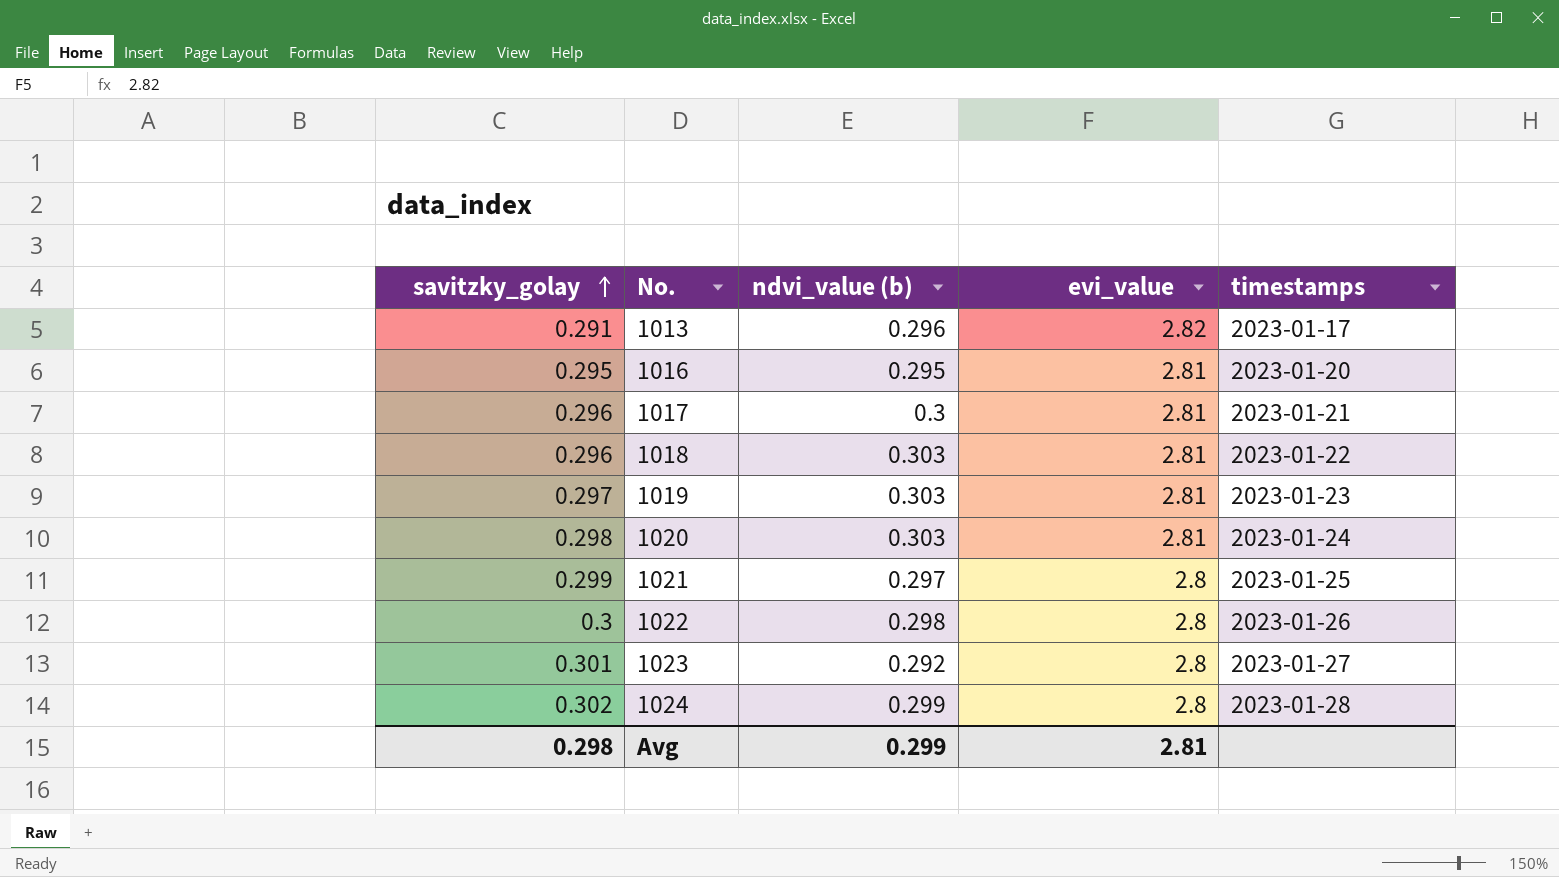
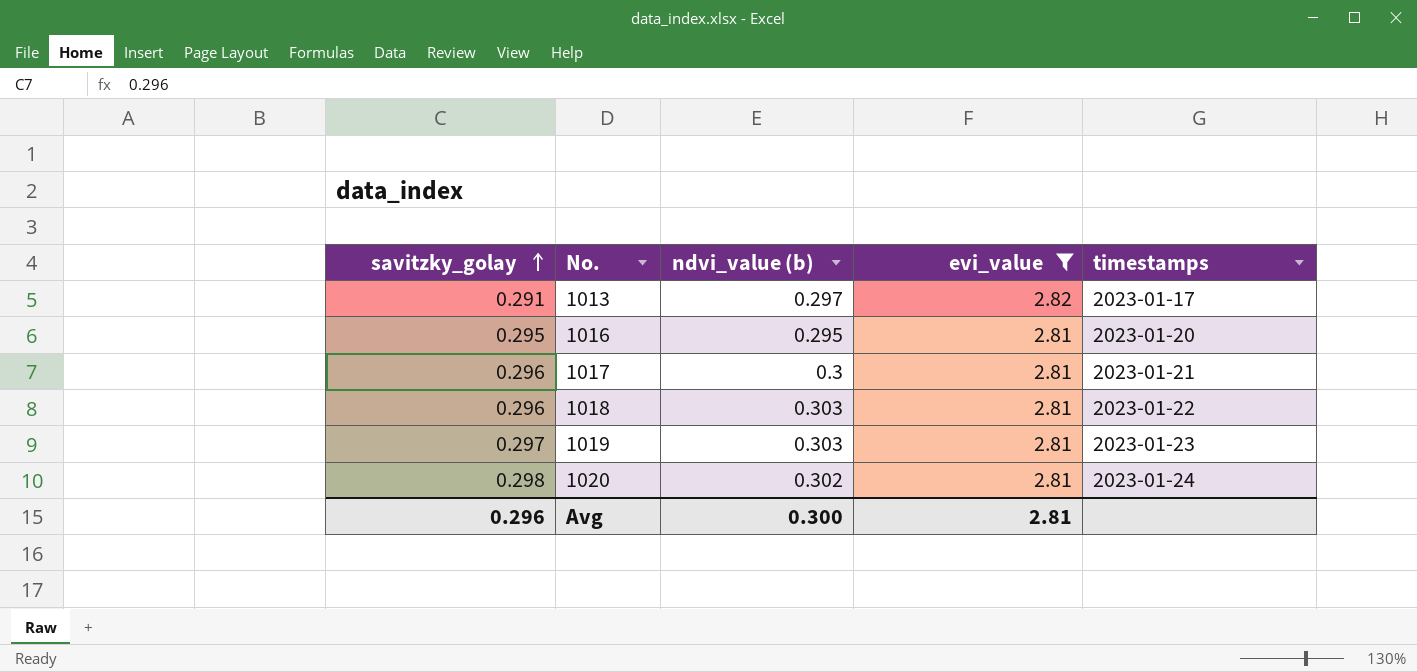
filter: none -> evi_value != 2.8
1013 | ndvi_value (b): 0.296 -> 0.297
1020 | ndvi_value (b): 0.303 -> 0.302
Avg | savitzky_golay: 0.298 -> 0.296
Avg | ndvi_value (b): 0.299 -> 0.300

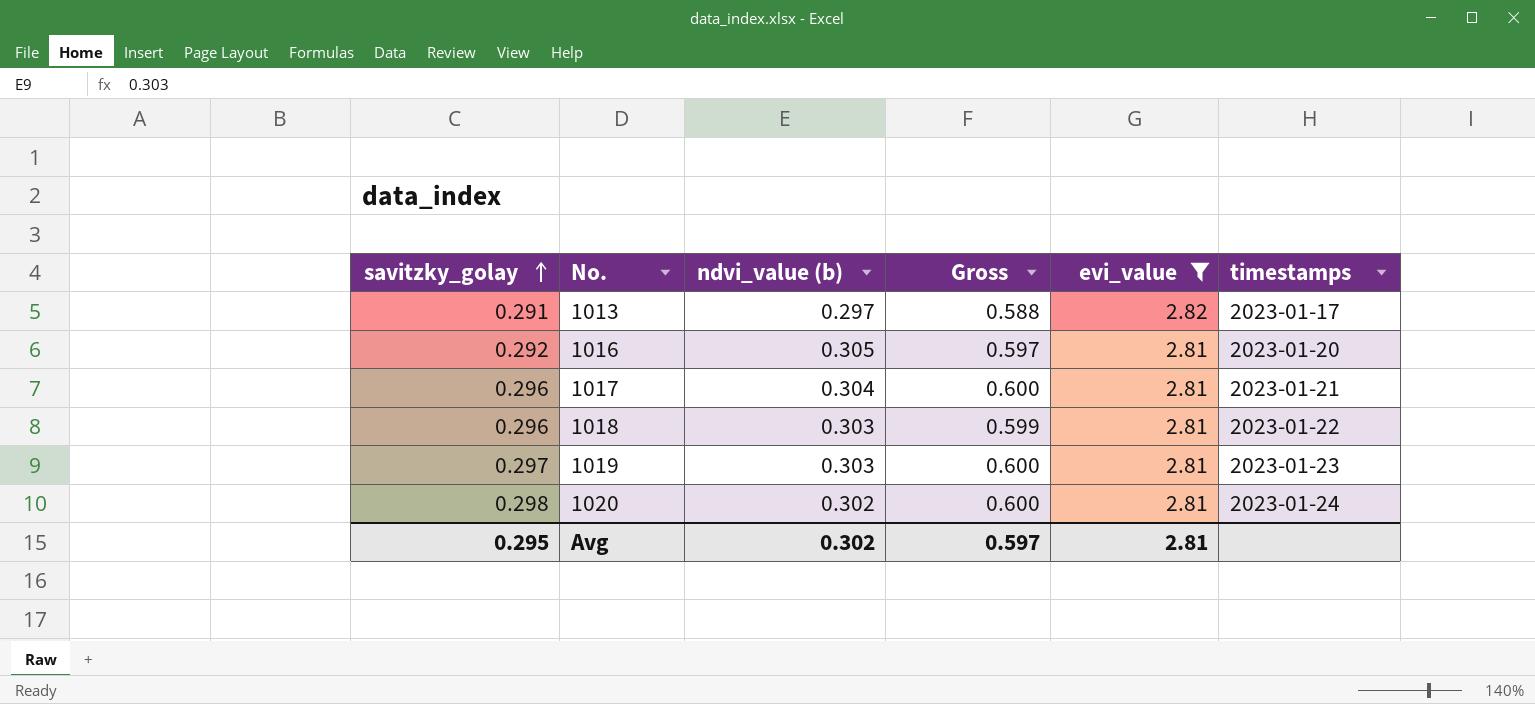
column Gross | formula: none -> [savitzky_golay] + [ndvi_value (b)]
1016 | savitzky_golay: 0.295 -> 0.292
1016 | ndvi_value (b): 0.295 -> 0.305
1017 | ndvi_value (b): 0.3 -> 0.304
Avg | savitzky_golay: 0.296 -> 0.295
Avg | ndvi_value (b): 0.300 -> 0.302

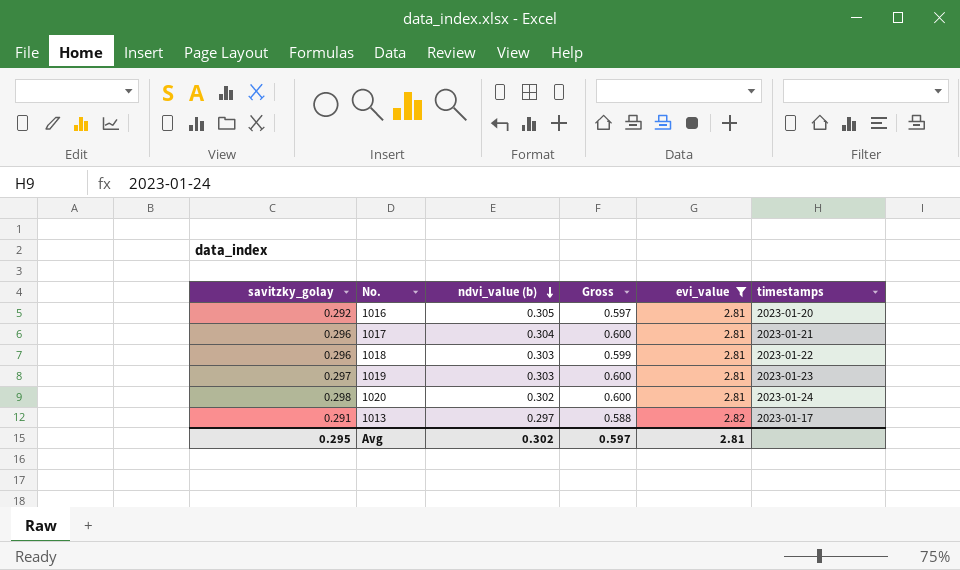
row order: savitzky_golay ascending -> ndvi_value (b) descending

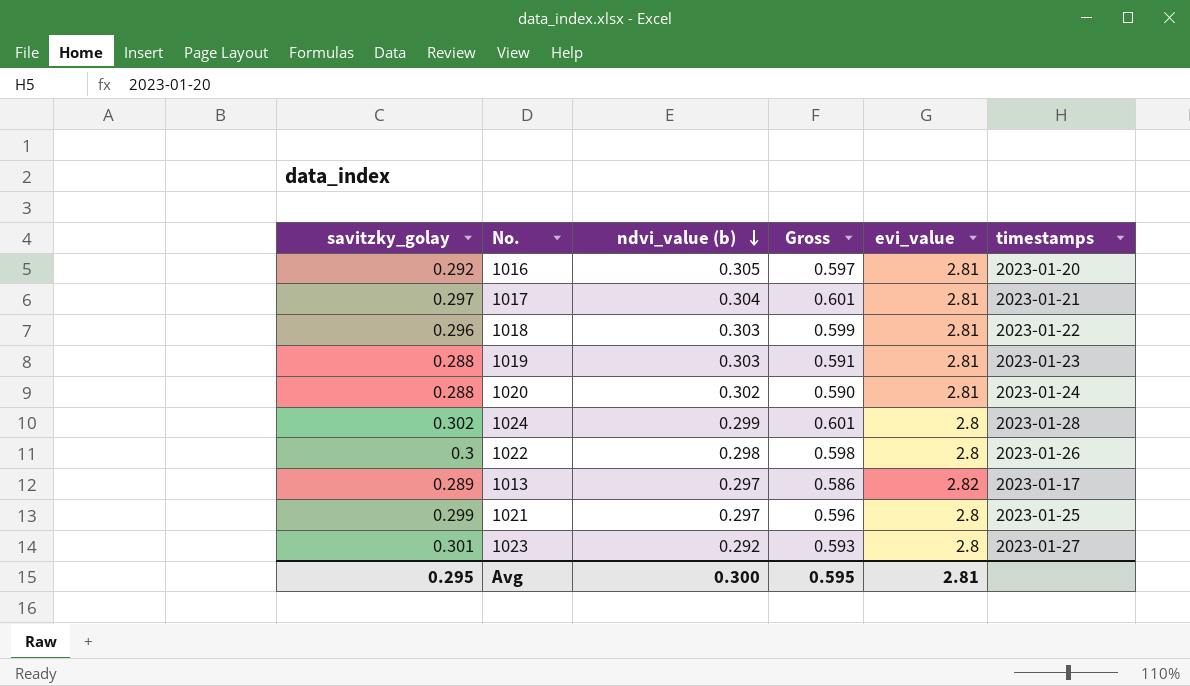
filter: evi_value != 2.8 -> none
1017 | savitzky_golay: 0.296 -> 0.297
1017 | Gross: 0.600 -> 0.601
1019 | savitzky_golay: 0.297 -> 0.288
1019 | Gross: 0.600 -> 0.591
1020 | savitzky_golay: 0.298 -> 0.288
1020 | Gross: 0.600 -> 0.590
1013 | savitzky_golay: 0.291 -> 0.289
1013 | Gross: 0.588 -> 0.586
Avg | ndvi_value (b): 0.302 -> 0.300
Avg | Gross: 0.597 -> 0.595

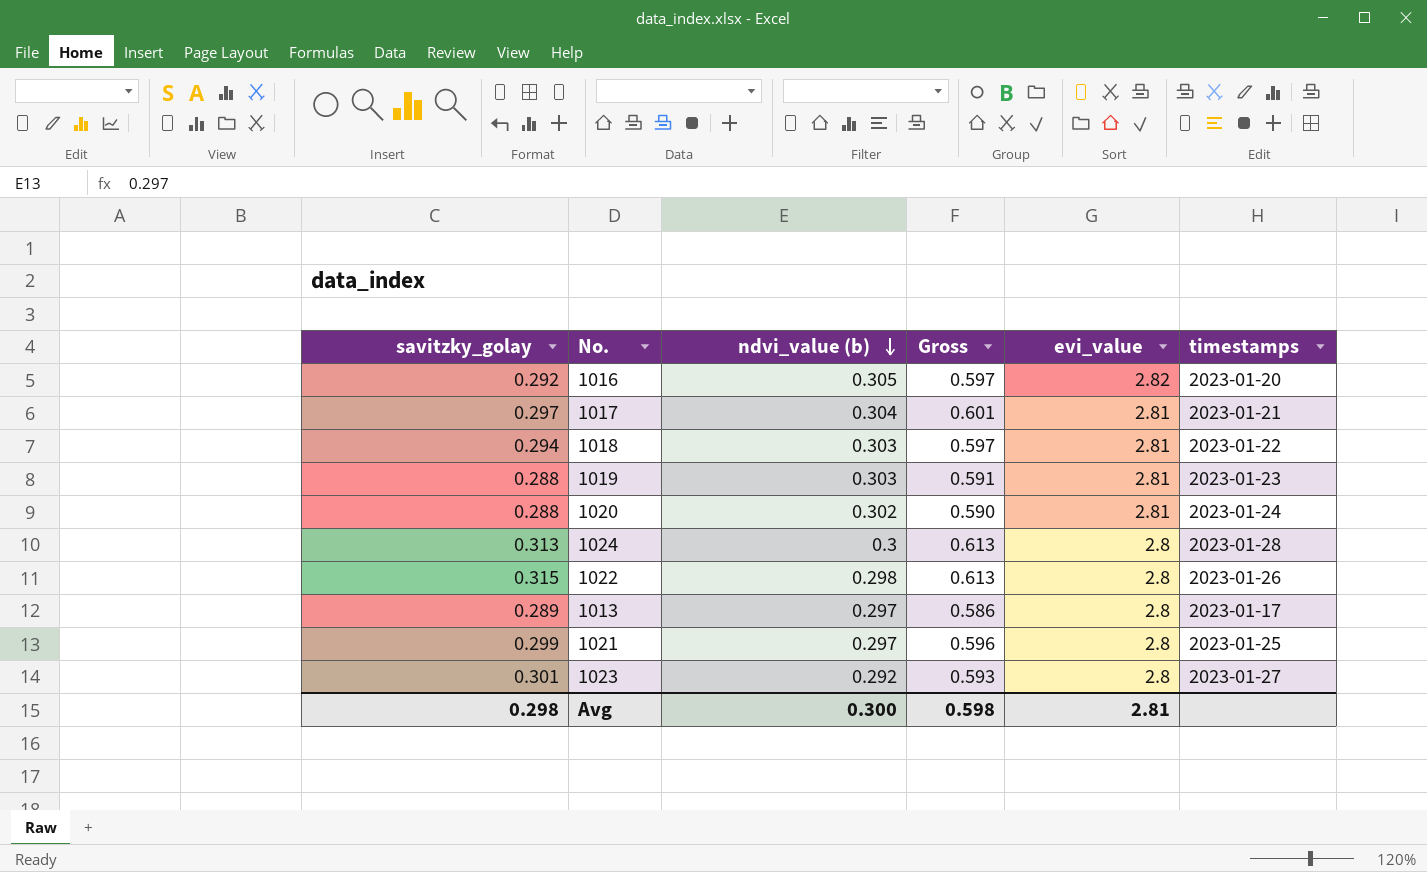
1016 | evi_value: 2.81 -> 2.82
1018 | savitzky_golay: 0.296 -> 0.294
1018 | Gross: 0.599 -> 0.597
1024 | savitzky_golay: 0.302 -> 0.313
1024 | ndvi_value (b): 0.299 -> 0.3
1024 | Gross: 0.601 -> 0.613
1022 | savitzky_golay: 0.3 -> 0.315
1022 | Gross: 0.598 -> 0.613
1013 | evi_value: 2.82 -> 2.8
Avg | savitzky_golay: 0.295 -> 0.298
Avg | Gross: 0.595 -> 0.598

